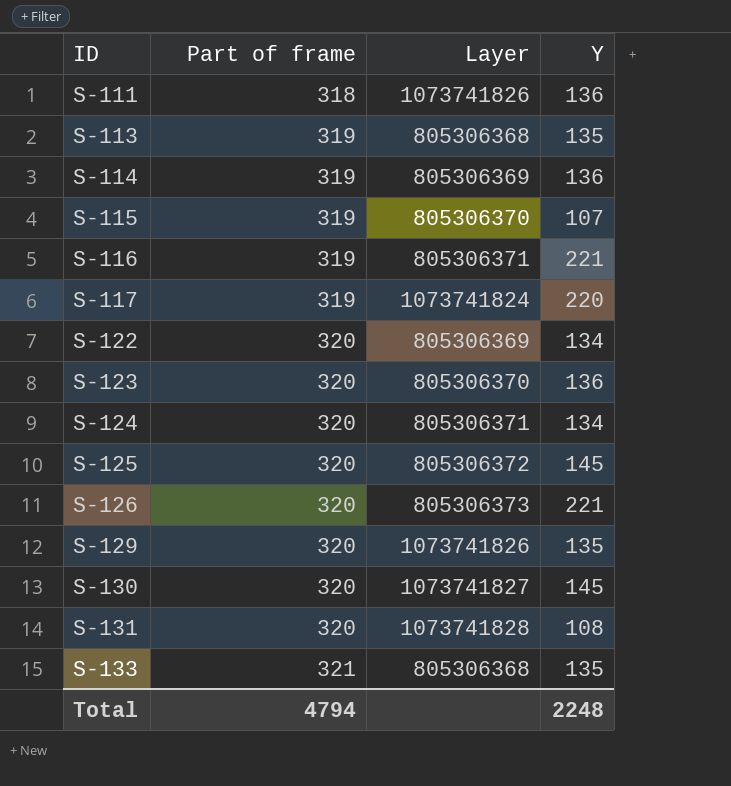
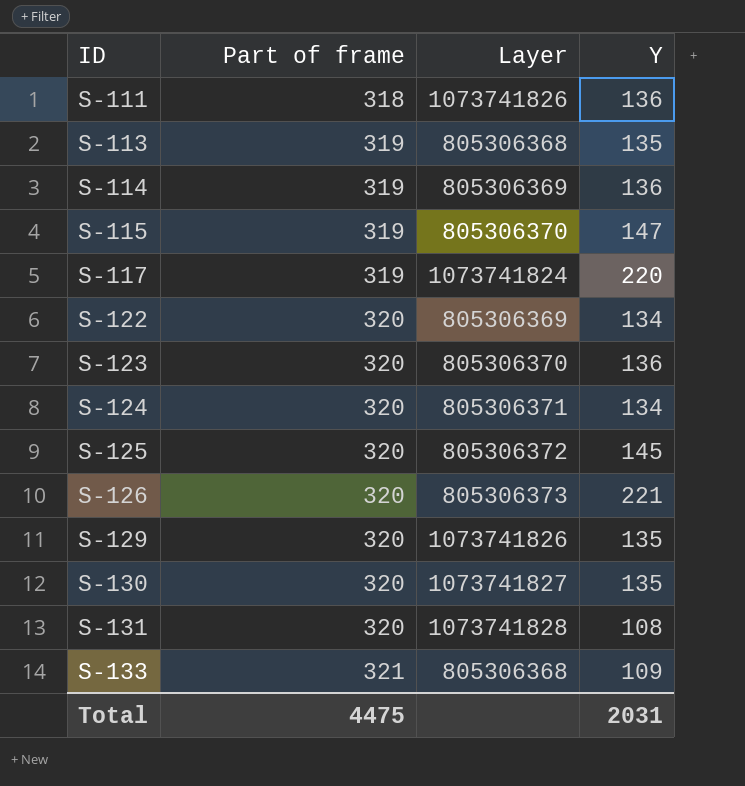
row S-116: 319 | 805306371 | 221 -> none
S-115 | Y: 107 -> 147
S-130 | Y: 145 -> 135
S-133 | Y: 135 -> 109
Total | Part of frame: 4794 -> 4475
Total | Y: 2248 -> 2031

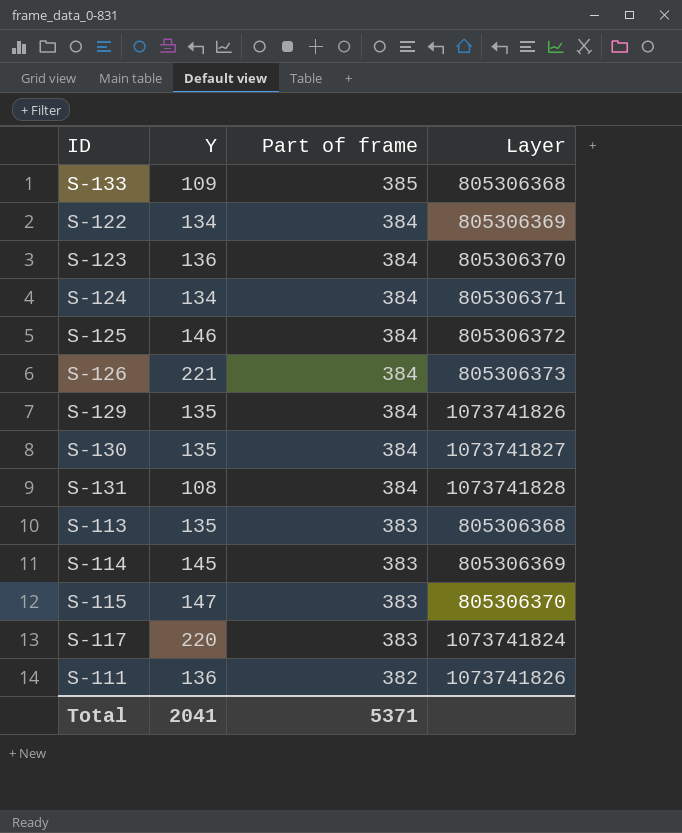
row order: ID ascending -> Part of frame descending
column Y | position: 4 -> 2
S-133 | Part of frame: 321 -> 385
S-122 | Part of frame: 320 -> 384
S-123 | Part of frame: 320 -> 384
S-124 | Part of frame: 320 -> 384
S-125 | Y: 145 -> 146
S-125 | Part of frame: 320 -> 384
S-126 | Part of frame: 320 -> 384
S-129 | Part of frame: 320 -> 384
S-130 | Part of frame: 320 -> 384
S-131 | Part of frame: 320 -> 384
S-113 | Part of frame: 319 -> 383
S-114 | Y: 136 -> 145
S-114 | Part of frame: 319 -> 383
S-115 | Part of frame: 319 -> 383
S-117 | Part of frame: 319 -> 383
S-111 | Part of frame: 318 -> 382
Total | Y: 2031 -> 2041
Total | Part of frame: 4475 -> 5371

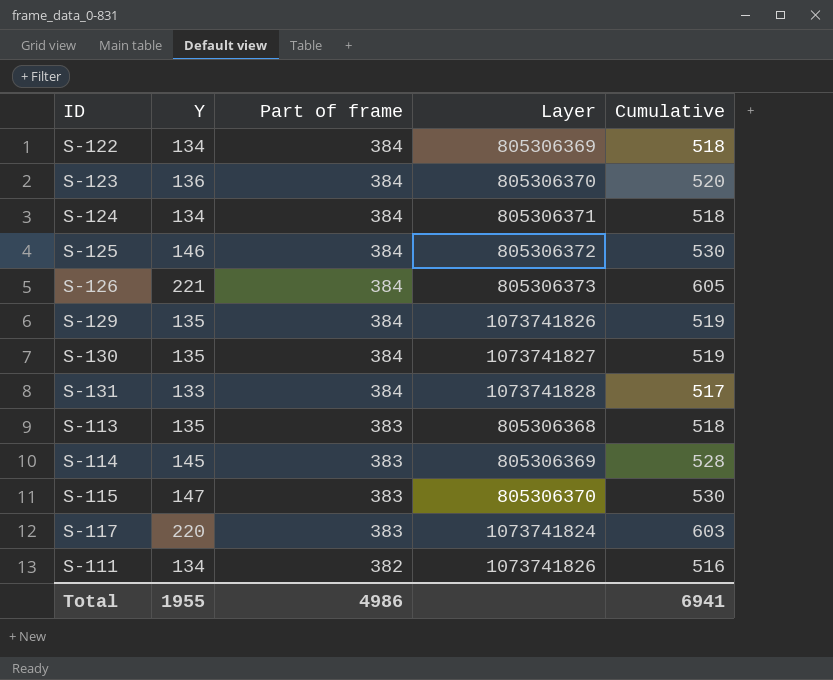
column Cumulative | formula: none -> [Y] + [Part of frame]
row S-133: 109 | 385 | 805306368 -> none
S-131 | Y: 108 -> 133
S-111 | Y: 136 -> 134
Total | Y: 2041 -> 1955
Total | Part of frame: 5371 -> 4986

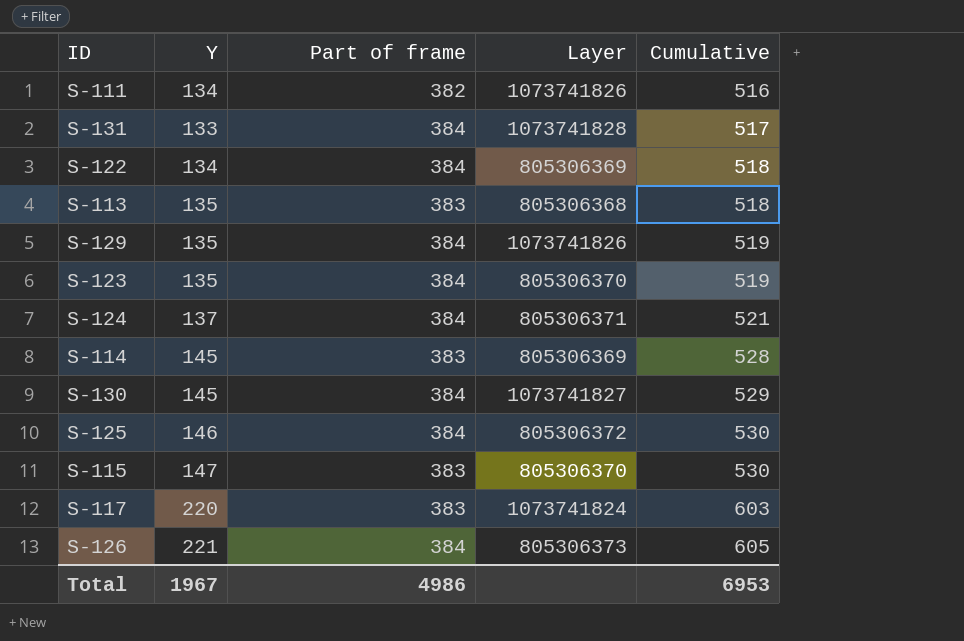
row order: Part of frame descending -> Cumulative ascending
S-123 | Y: 136 -> 135
S-123 | Cumulative: 520 -> 519
S-124 | Y: 134 -> 137
S-124 | Cumulative: 518 -> 521
S-130 | Y: 135 -> 145
S-130 | Cumulative: 519 -> 529
Total | Y: 1955 -> 1967
Total | Cumulative: 6941 -> 6953

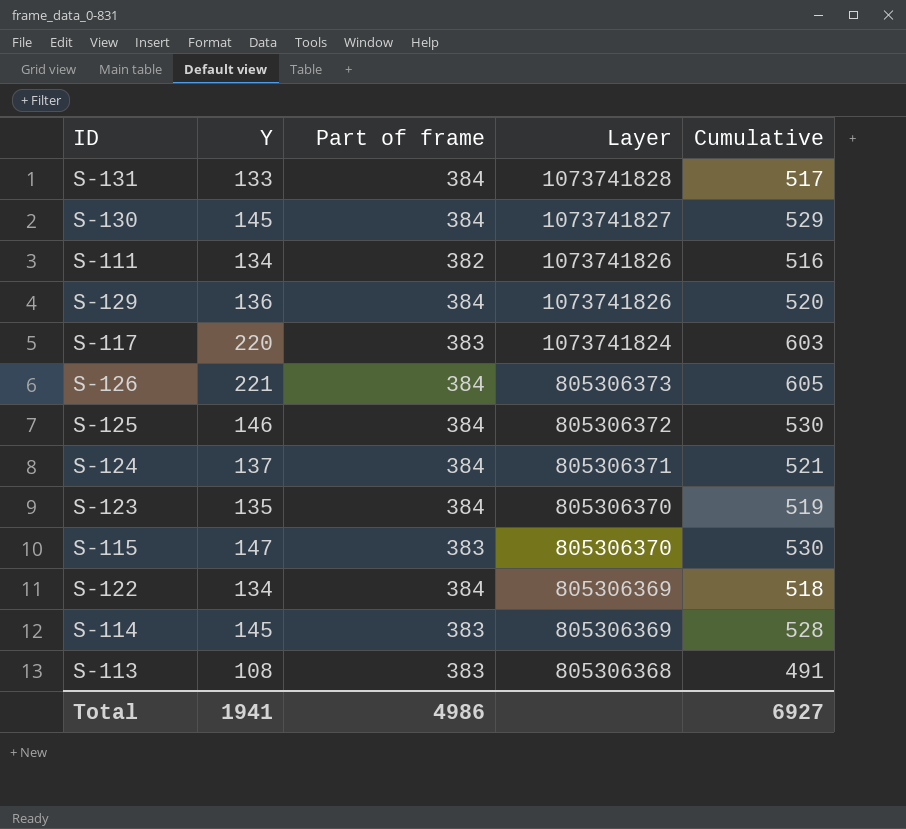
row order: Cumulative ascending -> Layer descending
S-129 | Y: 135 -> 136
S-129 | Cumulative: 519 -> 520
S-113 | Y: 135 -> 108
S-113 | Cumulative: 518 -> 491
Total | Y: 1967 -> 1941
Total | Cumulative: 6953 -> 6927

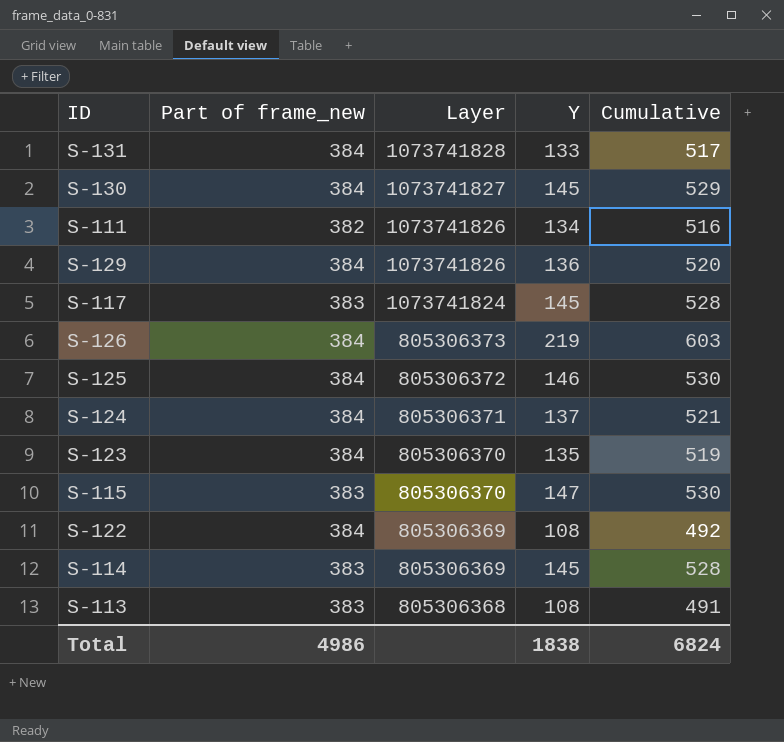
column name: Part of frame -> Part of frame_new
column Y | position: 2 -> 4
S-117 | Y: 220 -> 145
S-117 | Cumulative: 603 -> 528
S-126 | Y: 221 -> 219
S-126 | Cumulative: 605 -> 603
S-122 | Y: 134 -> 108
S-122 | Cumulative: 518 -> 492
Total | Y: 1941 -> 1838
Total | Cumulative: 6927 -> 6824

